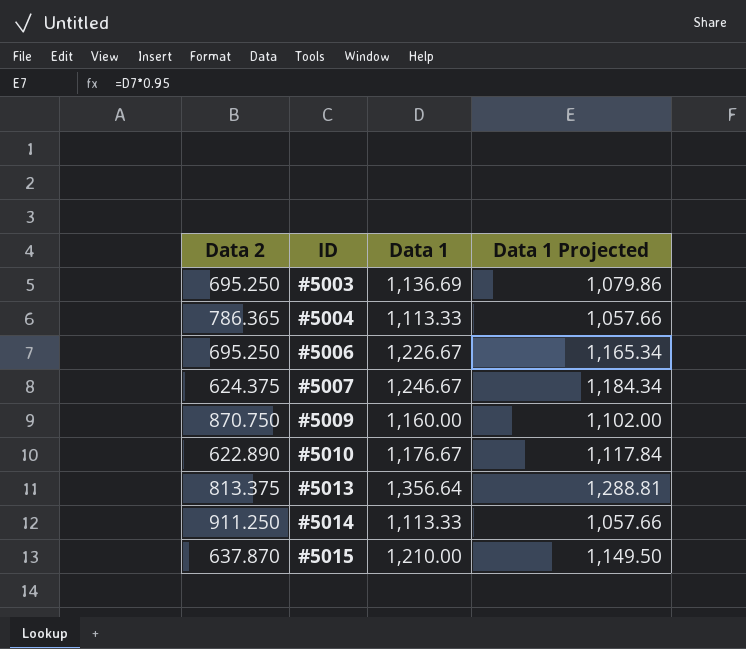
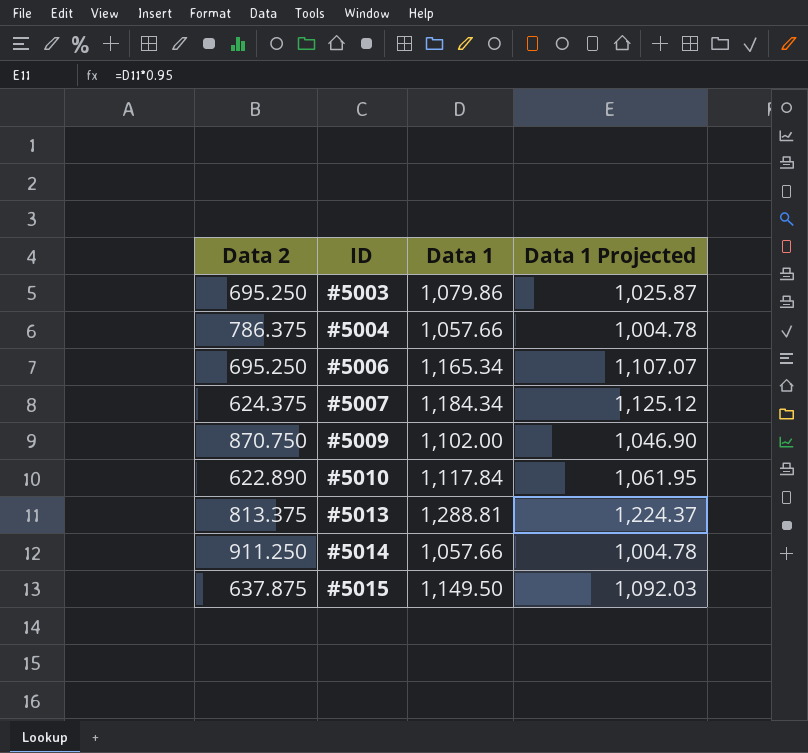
#5003 | Data 1: 1,136.69 -> 1,079.86
#5003 | Data 1 Projected: 1,079.86 -> 1,025.87
#5004 | Data 2: 786.365 -> 786.375
#5004 | Data 1: 1,113.33 -> 1,057.66
#5004 | Data 1 Projected: 1,057.66 -> 1,004.78
#5006 | Data 1: 1,226.67 -> 1,165.34
#5006 | Data 1 Projected: 1,165.34 -> 1,107.07
#5007 | Data 1: 1,246.67 -> 1,184.34
#5007 | Data 1 Projected: 1,184.34 -> 1,125.12
#5009 | Data 1: 1,160.00 -> 1,102.00
#5009 | Data 1 Projected: 1,102.00 -> 1,046.90
#5010 | Data 1: 1,176.67 -> 1,117.84
#5010 | Data 1 Projected: 1,117.84 -> 1,061.95
#5013 | Data 1: 1,356.64 -> 1,288.81
#5013 | Data 1 Projected: 1,288.81 -> 1,224.37
#5014 | Data 1: 1,113.33 -> 1,057.66
#5014 | Data 1 Projected: 1,057.66 -> 1,004.78
#5015 | Data 2: 637.870 -> 637.875
#5015 | Data 1: 1,210.00 -> 1,149.50
#5015 | Data 1 Projected: 1,149.50 -> 1,092.03

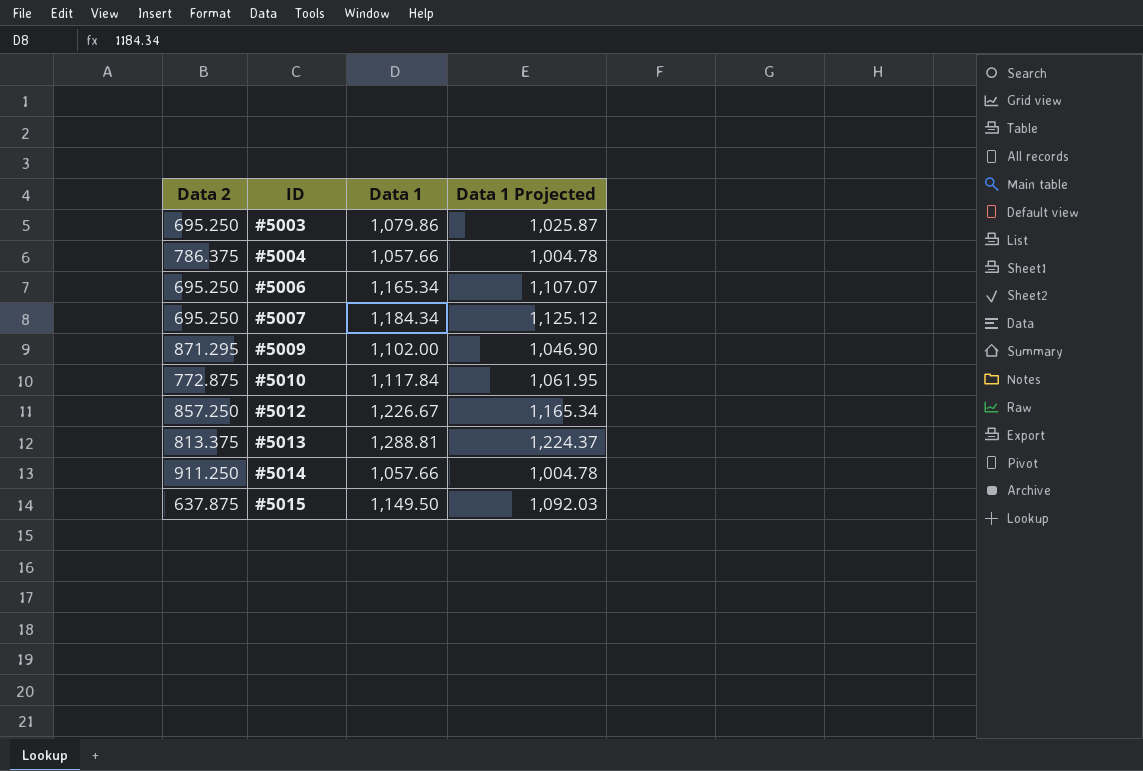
#5007 | Data 2: 624.375 -> 695.250
#5009 | Data 2: 870.750 -> 871.295
#5010 | Data 2: 622.890 -> 772.875
row #5012: none -> 857.250 | 1,226.67 | 1,165.34

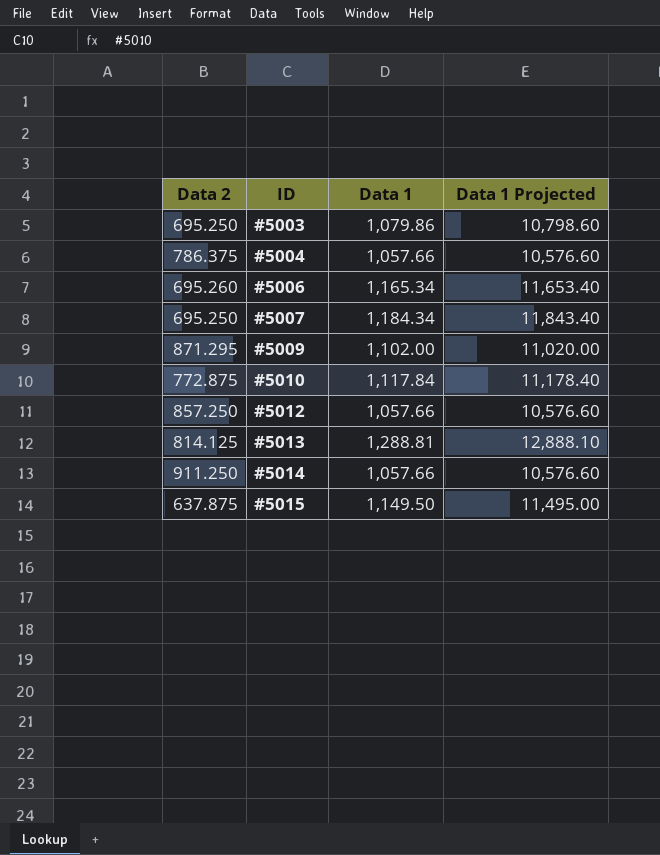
column Data 1 Projected | formula: [Data 1] * 0.95 -> [Data 1] * 10
#5006 | Data 2: 695.250 -> 695.260
#5012 | Data 1: 1,226.67 -> 1,057.66
#5013 | Data 2: 813.375 -> 814.125

